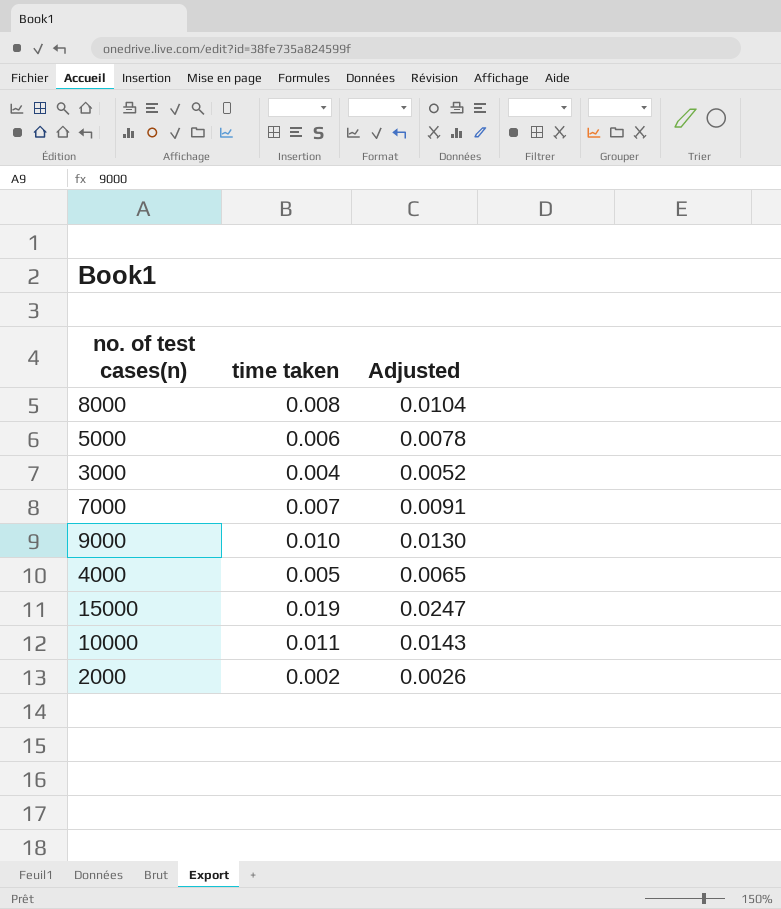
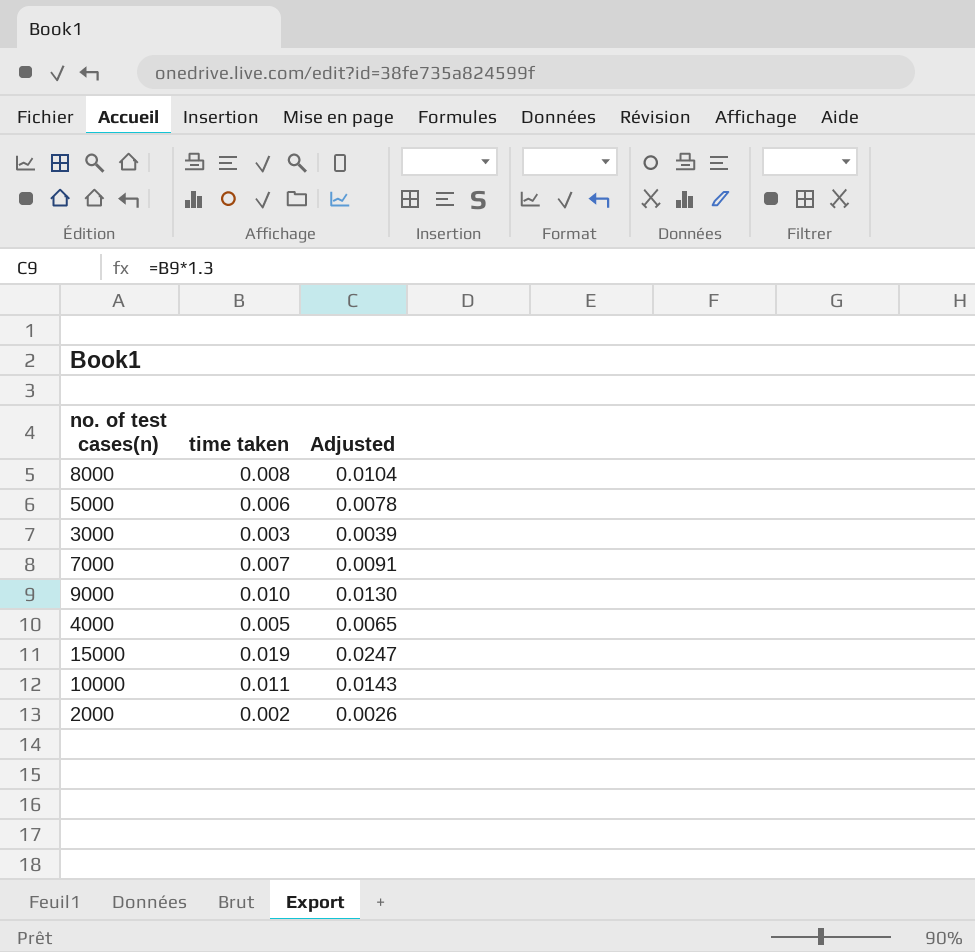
3000 | time taken: 0.004 -> 0.003
3000 | Adjusted: 0.0052 -> 0.0039

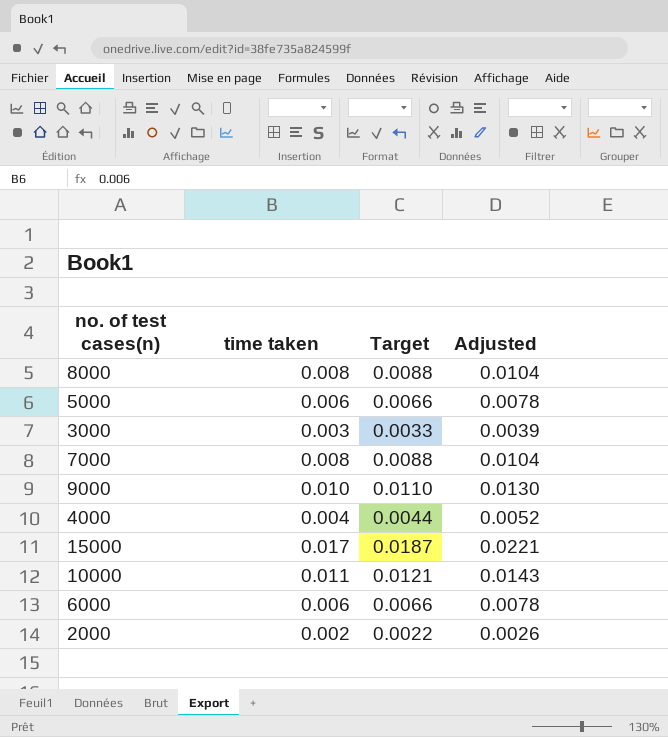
column Target | formula: none -> [time taken] * 1.1
7000 | time taken: 0.007 -> 0.008
7000 | Adjusted: 0.0091 -> 0.0104
4000 | time taken: 0.005 -> 0.004
4000 | Adjusted: 0.0065 -> 0.0052
15000 | time taken: 0.019 -> 0.017
15000 | Adjusted: 0.0247 -> 0.0221
row 6000: none -> 0.006 | 0.0066 | 0.0078

